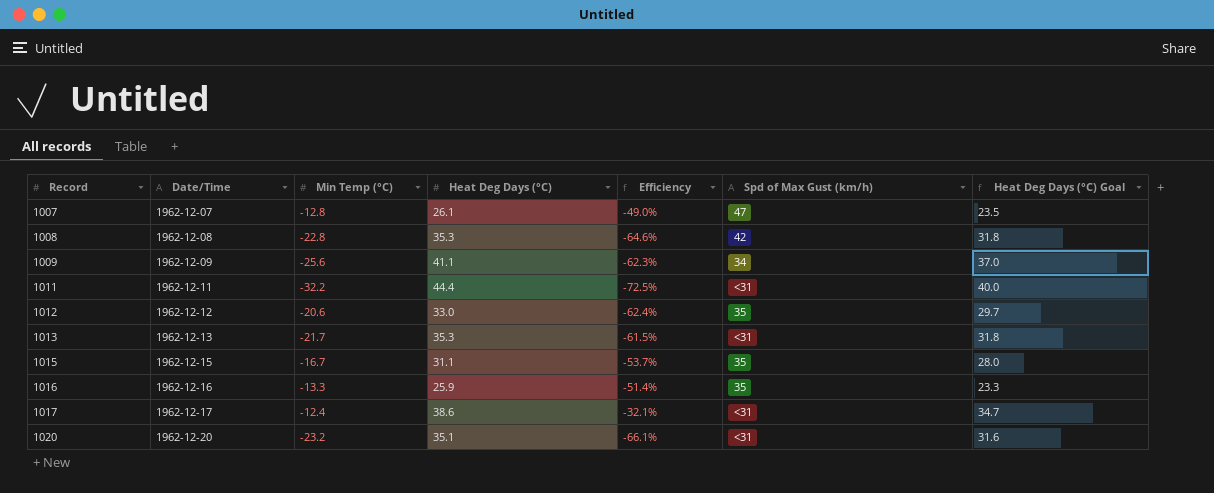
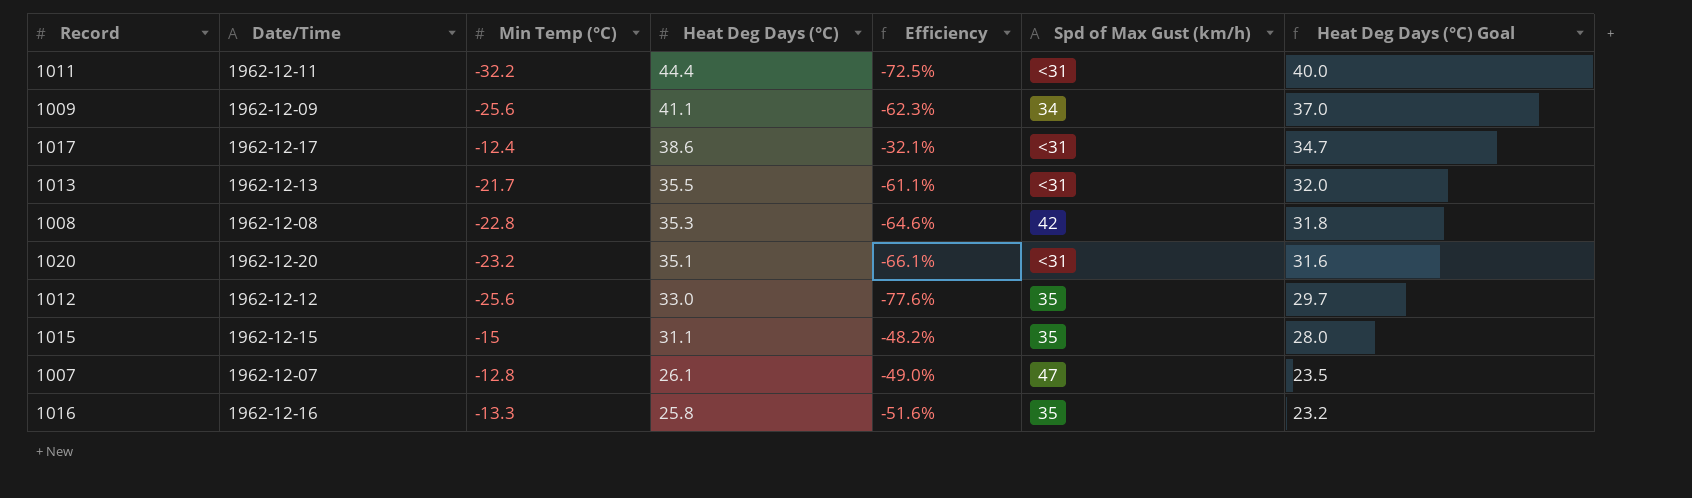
row order: Record ascending -> Heat Deg Days (°C) descending
1013 | Heat Deg Days (°C): 35.3 -> 35.5
1013 | Efficiency: -61.5% -> -61.1%
1013 | Heat Deg Days (°C) Goal: 31.8 -> 32.0
1012 | Min Temp (°C): -20.6 -> -25.6
1012 | Efficiency: -62.4% -> -77.6%
1015 | Min Temp (°C): -16.7 -> -15
1015 | Efficiency: -53.7% -> -48.2%
1016 | Heat Deg Days (°C): 25.9 -> 25.8
1016 | Efficiency: -51.4% -> -51.6%
1016 | Heat Deg Days (°C) Goal: 23.3 -> 23.2

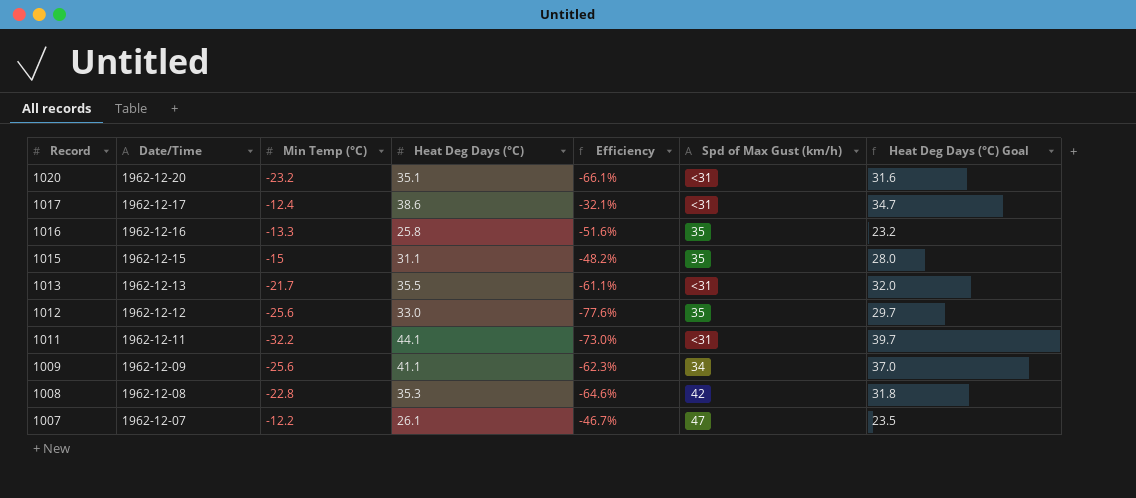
row order: Heat Deg Days (°C) descending -> Record descending
1011 | Heat Deg Days (°C): 44.4 -> 44.1
1011 | Efficiency: -72.5% -> -73.0%
1011 | Heat Deg Days (°C) Goal: 40.0 -> 39.7
1007 | Min Temp (°C): -12.8 -> -12.2
1007 | Efficiency: -49.0% -> -46.7%

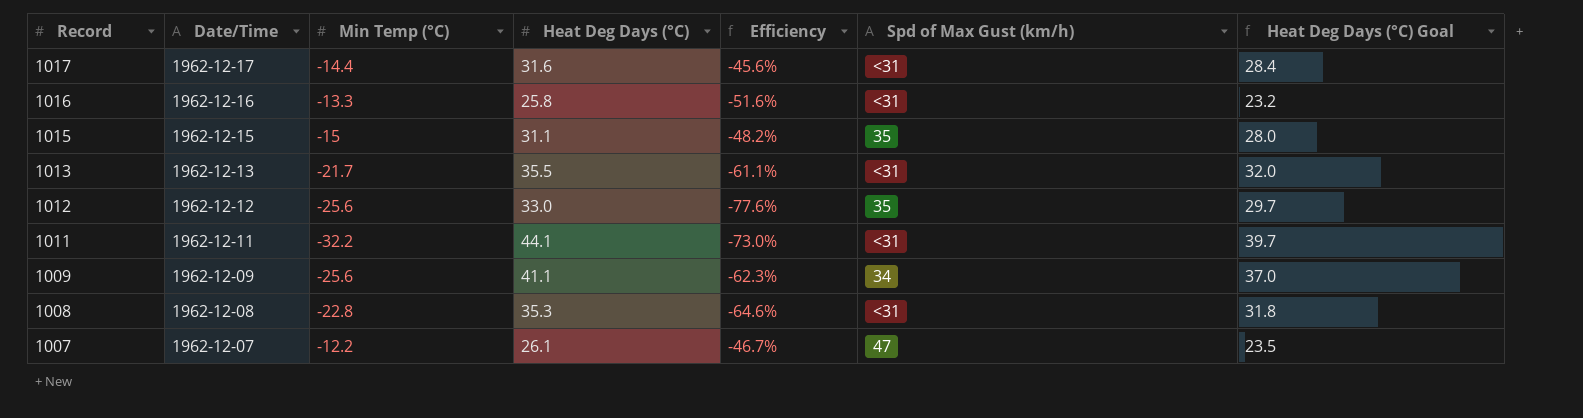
row 1020: 1962-12-20 | -23.2 | 35.1 | -66.1% | <31 | 31.6 -> none
1017 | Min Temp (°C): -12.4 -> -14.4
1017 | Heat Deg Days (°C): 38.6 -> 31.6
1017 | Efficiency: -32.1% -> -45.6%
1017 | Heat Deg Days (°C) Goal: 34.7 -> 28.4
1016 | Spd of Max Gust (km/h): 35 -> <31
1008 | Spd of Max Gust (km/h): 42 -> <31

